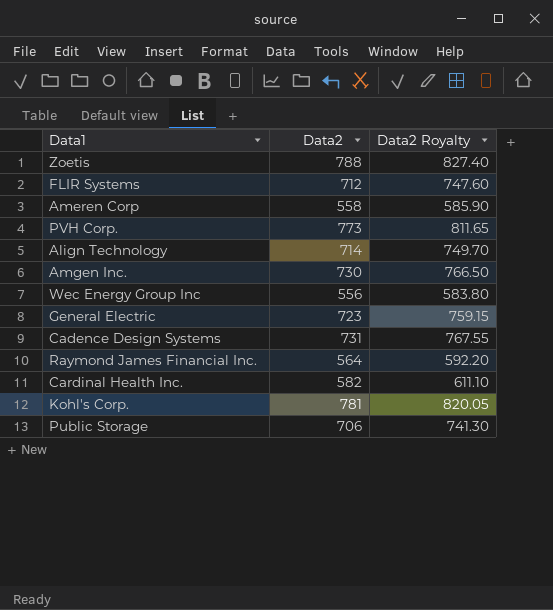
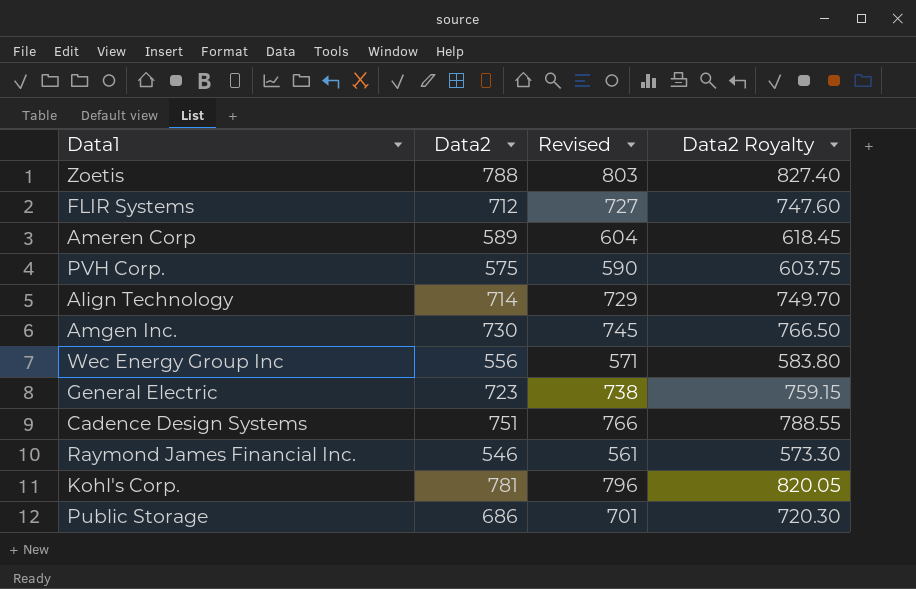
column Revised | formula: none -> [Data2] + 15
row Cardinal Health Inc.: 582 | 611.10 -> none
Ameren Corp | Data2: 558 -> 589
Ameren Corp | Data2 Royalty: 585.90 -> 618.45
PVH Corp. | Data2: 773 -> 575
PVH Corp. | Data2 Royalty: 811.65 -> 603.75
Cadence Design Systems | Data2: 731 -> 751
Cadence Design Systems | Data2 Royalty: 767.55 -> 788.55
Raymond James Financial Inc. | Data2: 564 -> 546
Raymond James Financial Inc. | Data2 Royalty: 592.20 -> 573.30
Public Storage | Data2: 706 -> 686
Public Storage | Data2 Royalty: 741.30 -> 720.30

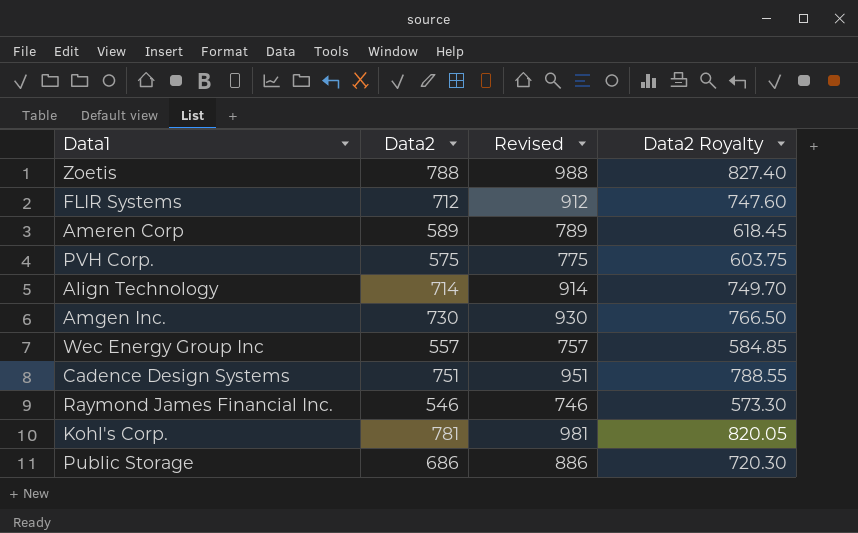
column Revised | formula: [Data2] + 15 -> [Data2] + 200
row General Electric: 723 | 738 | 759.15 -> none
Wec Energy Group Inc | Data2: 556 -> 557
Wec Energy Group Inc | Data2 Royalty: 583.80 -> 584.85

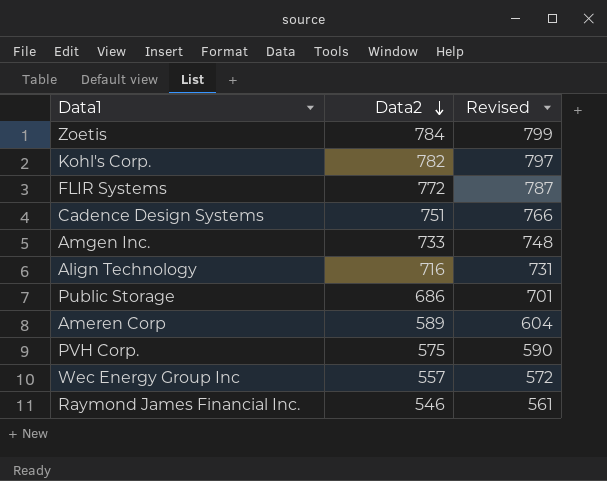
row order: none -> Data2 descending
column Data2 Royalty | formula: [Data2] * 1.05 -> none
column Revised | formula: [Data2] + 200 -> [Data2] + 15
Zoetis | Data2: 788 -> 784
Kohl's Corp. | Data2: 781 -> 782
FLIR Systems | Data2: 712 -> 772
Amgen Inc. | Data2: 730 -> 733
Align Technology | Data2: 714 -> 716

